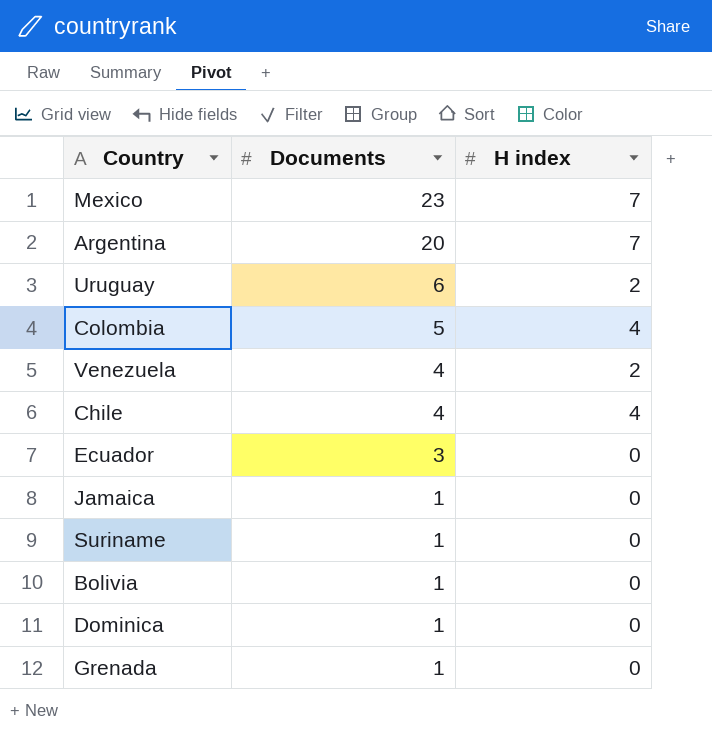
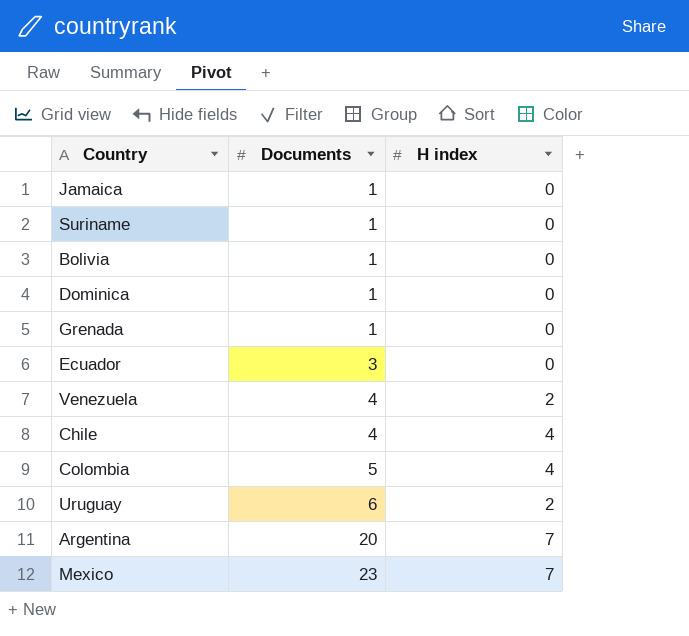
row order: Documents descending -> Documents ascending

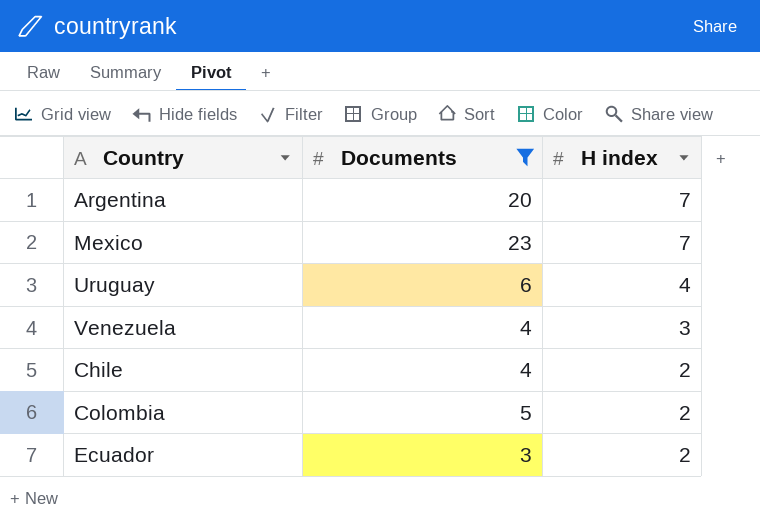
filter: none -> Documents != 1
row order: Documents ascending -> H index descending
Uruguay | H index: 2 -> 4
Venezuela | H index: 2 -> 3
Chile | H index: 4 -> 2
Colombia | H index: 4 -> 2
Ecuador | H index: 0 -> 2

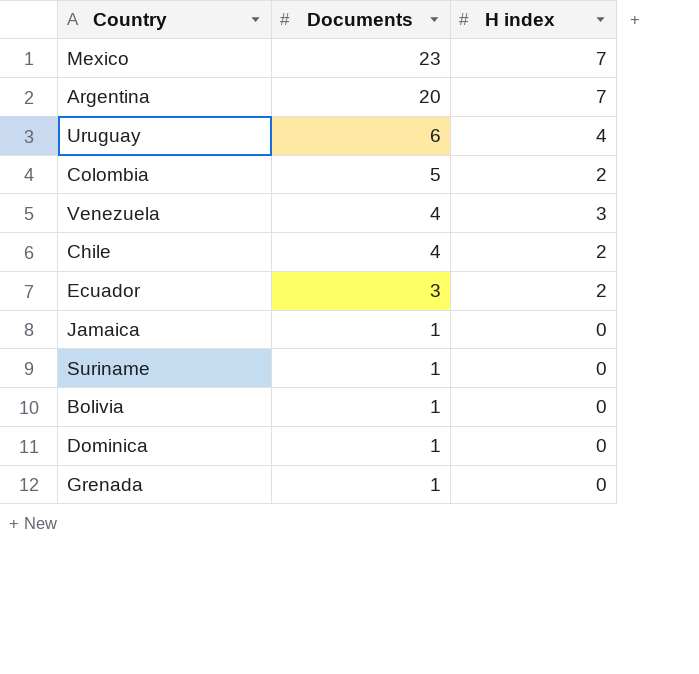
filter: Documents != 1 -> none
row order: H index descending -> Documents descending

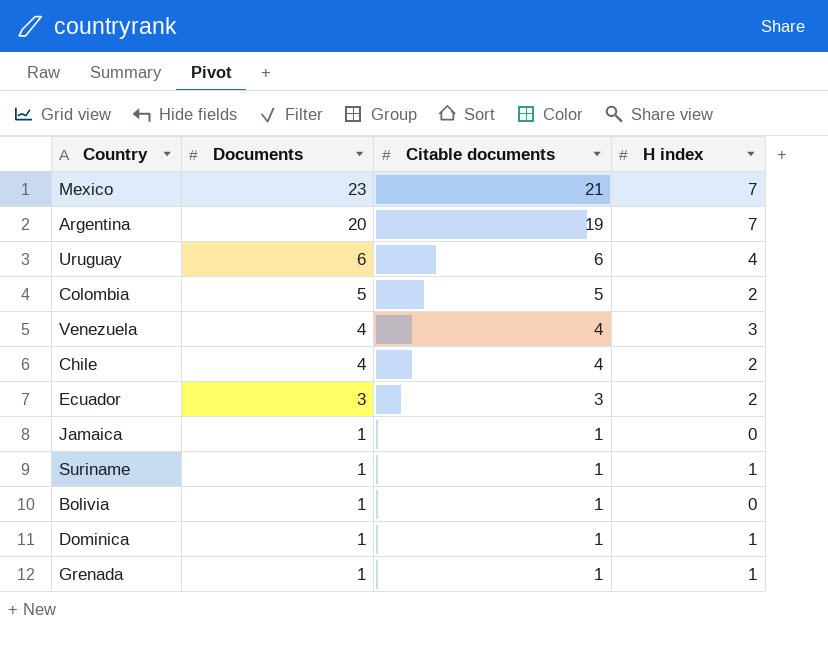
column Citable documents | position: none -> 3
Suriname | H index: 0 -> 1
Dominica | H index: 0 -> 1
Grenada | H index: 0 -> 1

